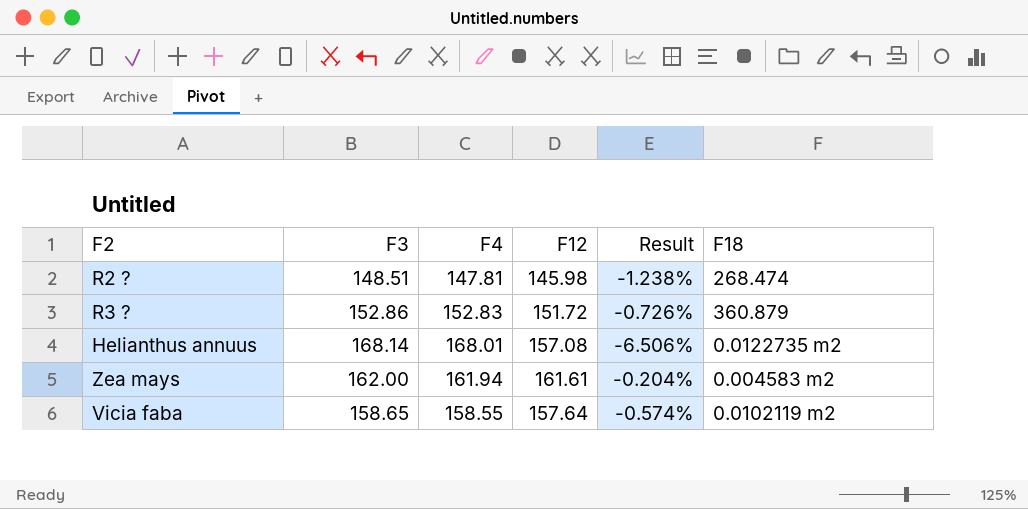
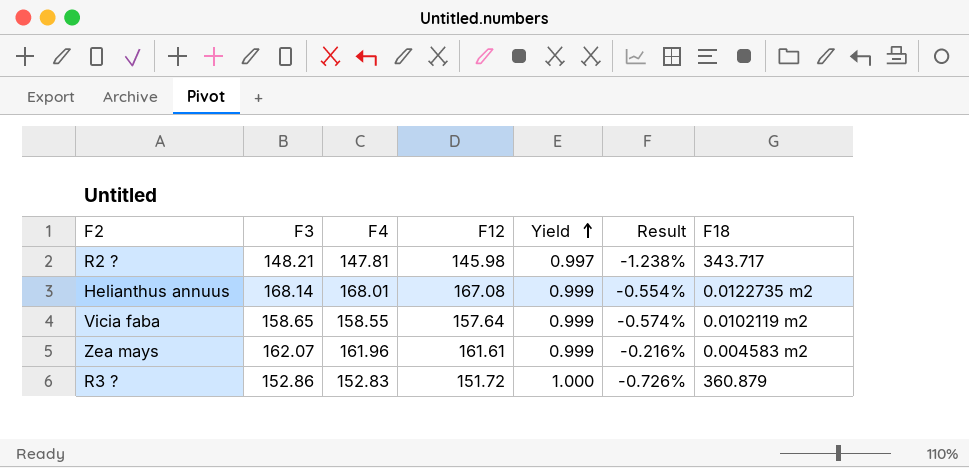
row order: none -> Yield ascending
column Yield | formula: none -> [F4] / [F3]
R2 ? | F3: 148.51 -> 148.21
R2 ? | F18: 268.474 -> 343.717
Helianthus annuus | F12: 157.08 -> 167.08
Helianthus annuus | Result: -6.506% -> -0.554%
Zea mays | F3: 162.00 -> 162.07
Zea mays | F4: 161.94 -> 161.96
Zea mays | Result: -0.204% -> -0.216%

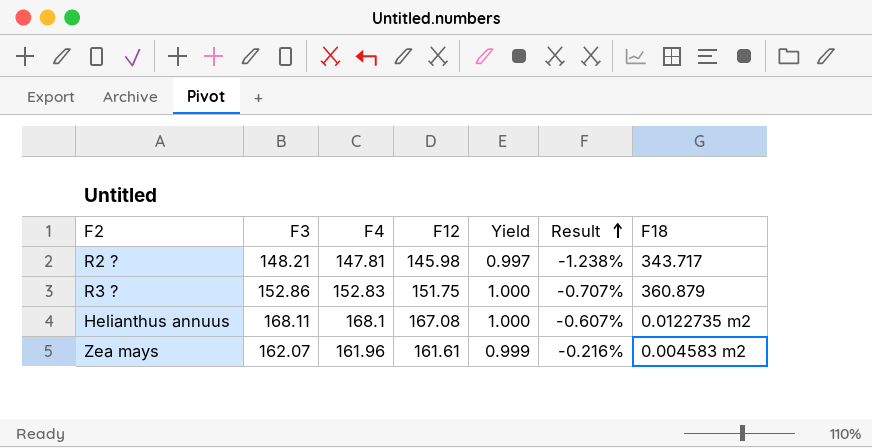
row order: Yield ascending -> Result ascending
row Vicia faba: 158.65 | 158.55 | 157.64 | 0.999 | -0.574% | 0.0102119 m2 -> none
R3 ? | F12: 151.72 -> 151.75
R3 ? | Result: -0.726% -> -0.707%
Helianthus annuus | F3: 168.14 -> 168.11
Helianthus annuus | F4: 168.01 -> 168.1
Helianthus annuus | Yield: 0.999 -> 1.000
Helianthus annuus | Result: -0.554% -> -0.607%

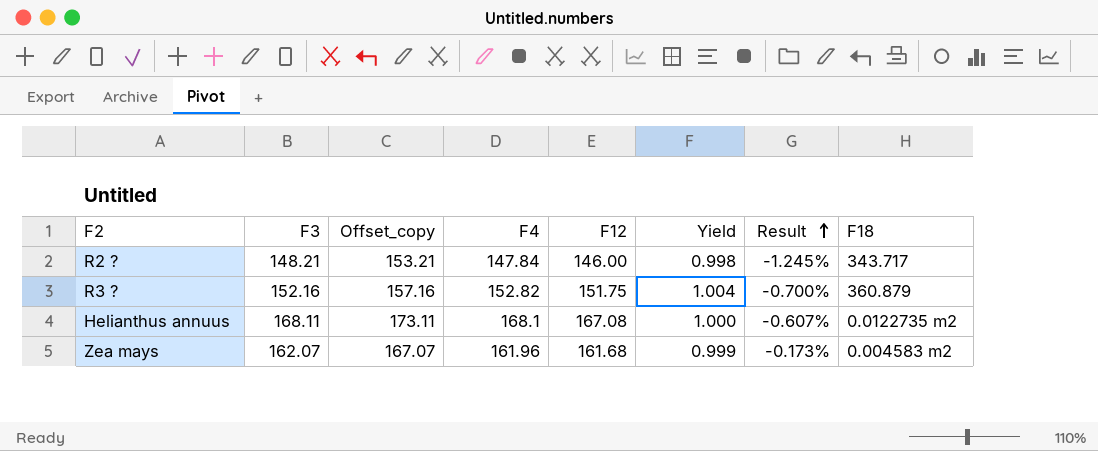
column Offset_copy | formula: none -> [F3] + 5
R2 ? | F4: 147.81 -> 147.84
R2 ? | F12: 145.98 -> 146.00
R2 ? | Yield: 0.997 -> 0.998
R2 ? | Result: -1.238% -> -1.245%
R3 ? | F3: 152.86 -> 152.16
R3 ? | F4: 152.83 -> 152.82
R3 ? | Yield: 1.000 -> 1.004
R3 ? | Result: -0.707% -> -0.700%
Zea mays | F12: 161.61 -> 161.68
Zea mays | Result: -0.216% -> -0.173%

